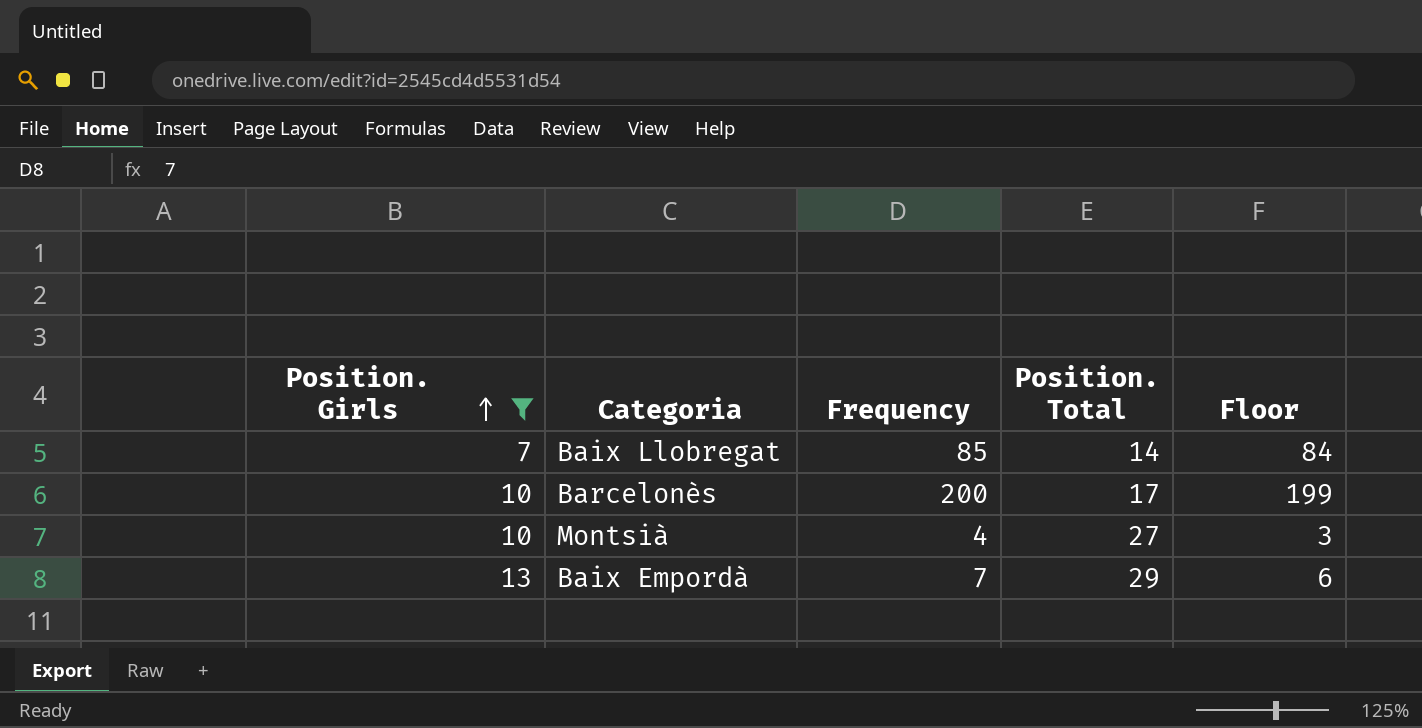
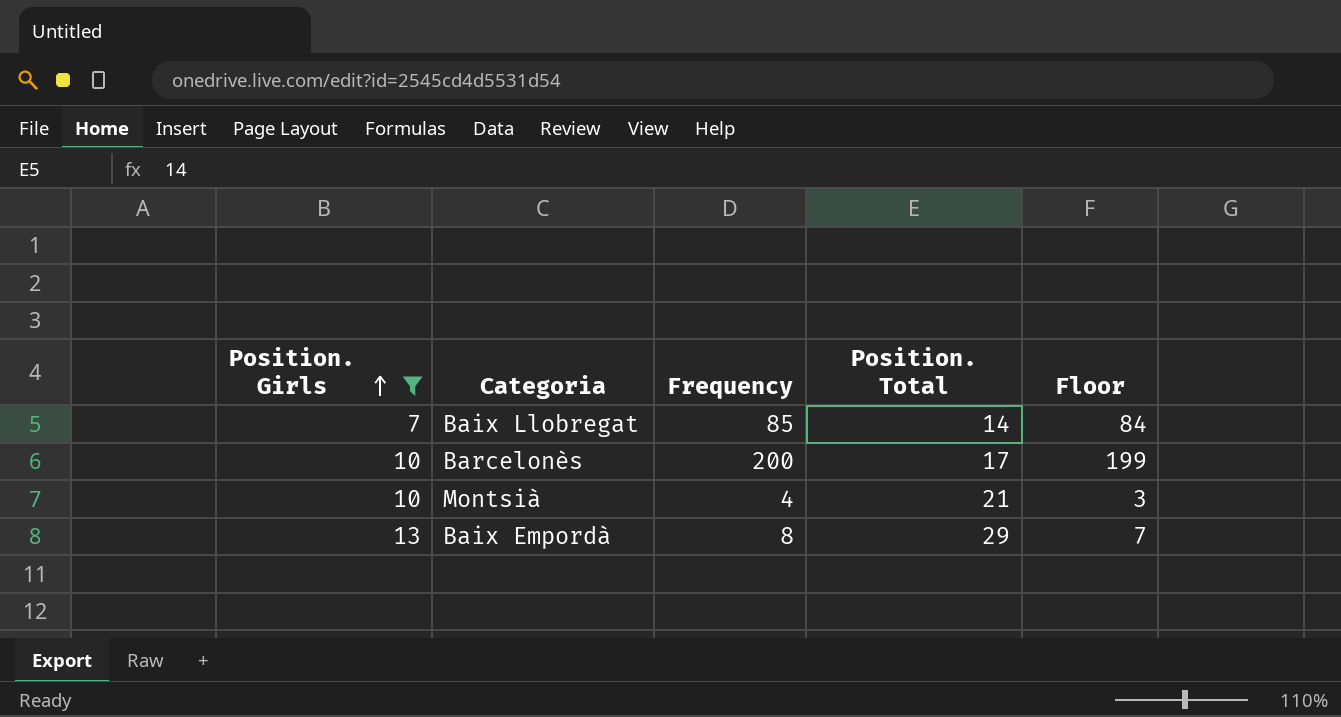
Montsià | Position. Total: 27 -> 21
Baix Empordà | Frequency: 7 -> 8
Baix Empordà | Floor: 6 -> 7

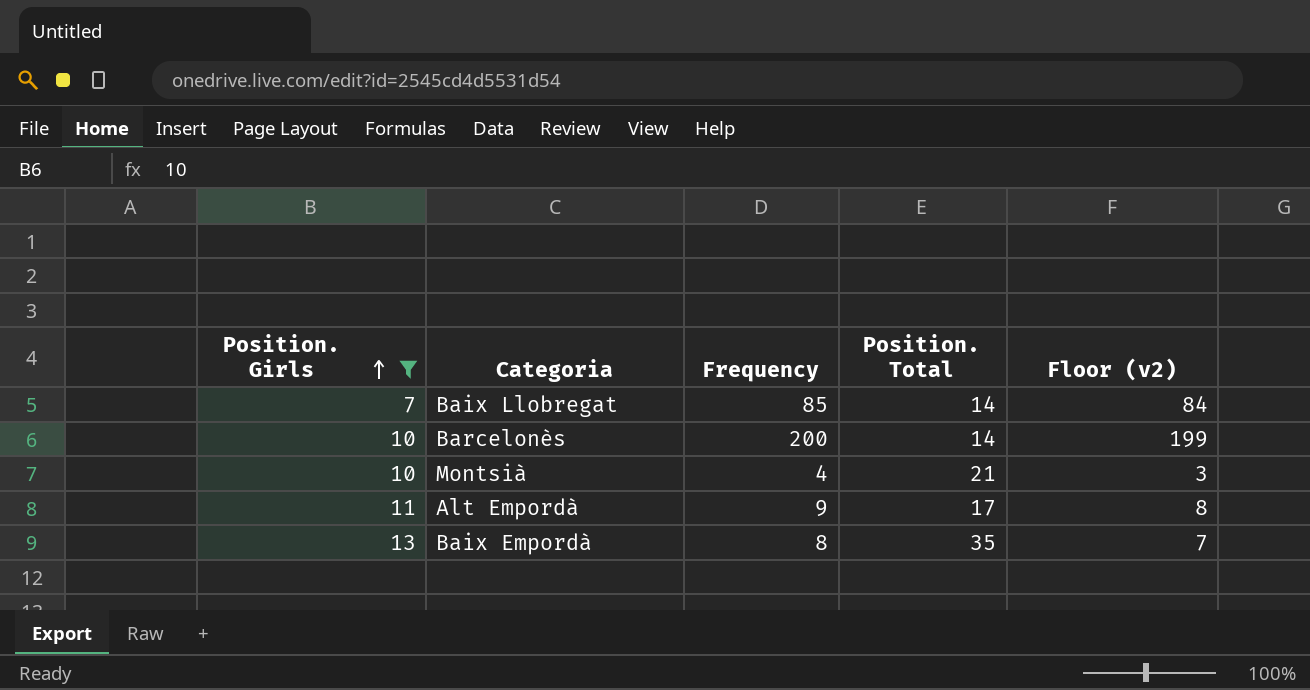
column name: Floor -> Floor (v2)
Barcelonès | Position. Total: 17 -> 14
row Alt Empordà: none -> 11 | 9 | 17 | 8
Baix Empordà | Position. Total: 29 -> 35

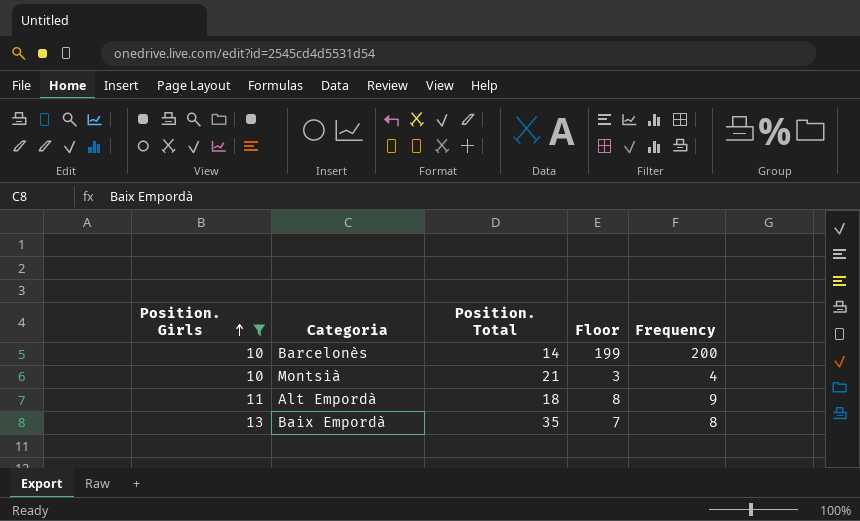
column name: Floor (v2) -> Floor
column Frequency | position: 3 -> 5
row Baix Llobregat: 7 | 85 | 14 | 84 -> none
Alt Empordà | Position. Total: 17 -> 18

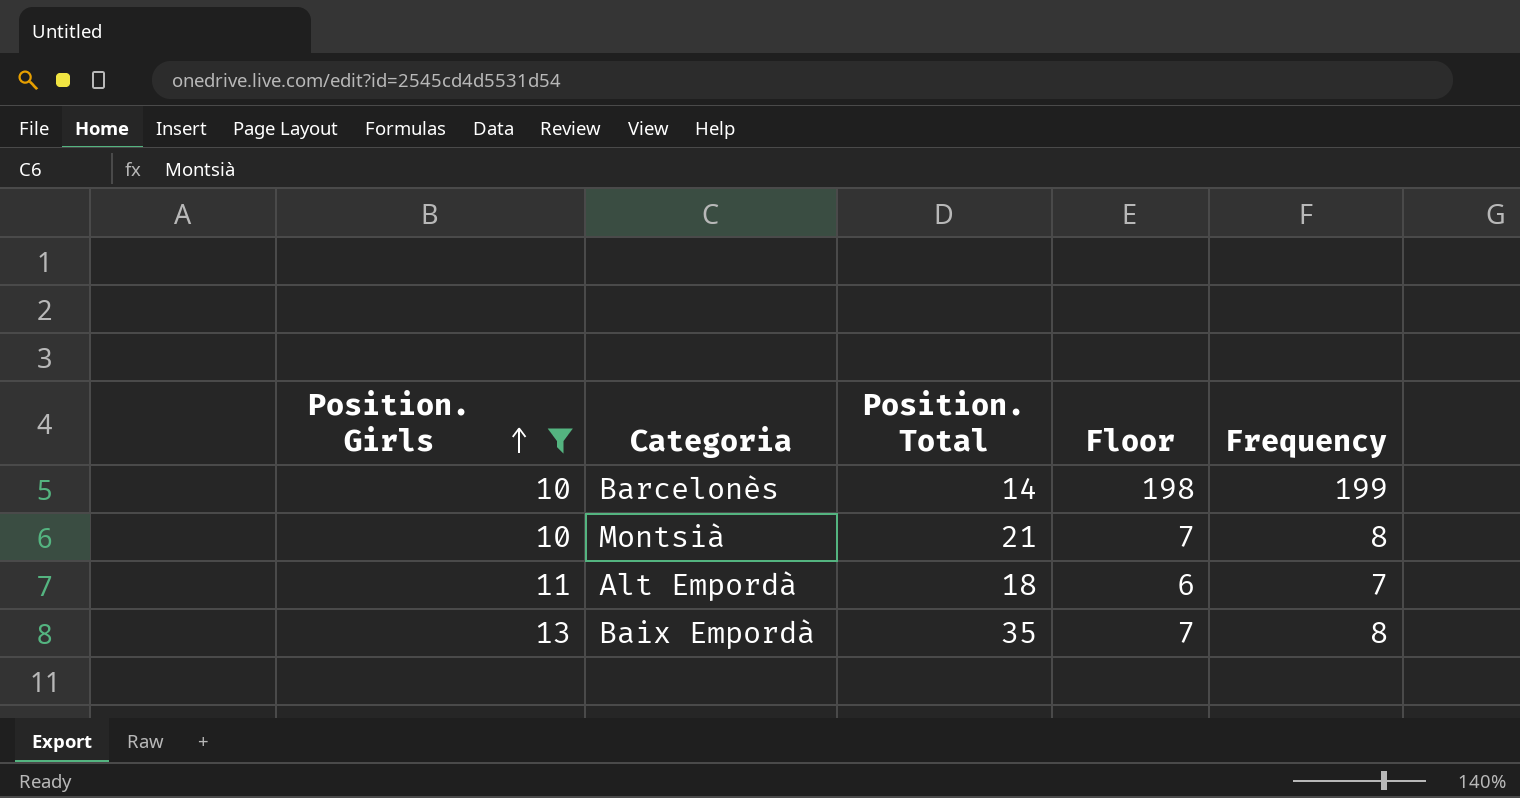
Barcelonès | Floor: 199 -> 198
Barcelonès | Frequency: 200 -> 199
Montsià | Floor: 3 -> 7
Montsià | Frequency: 4 -> 8
Alt Empordà | Floor: 8 -> 6
Alt Empordà | Frequency: 9 -> 7

